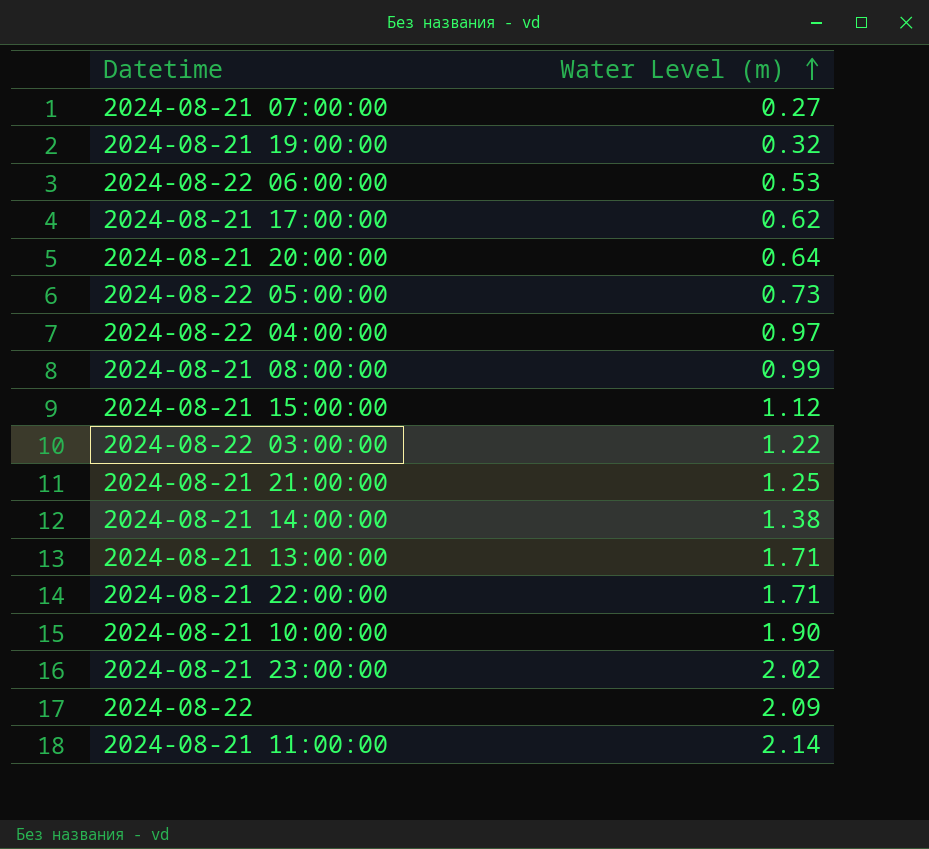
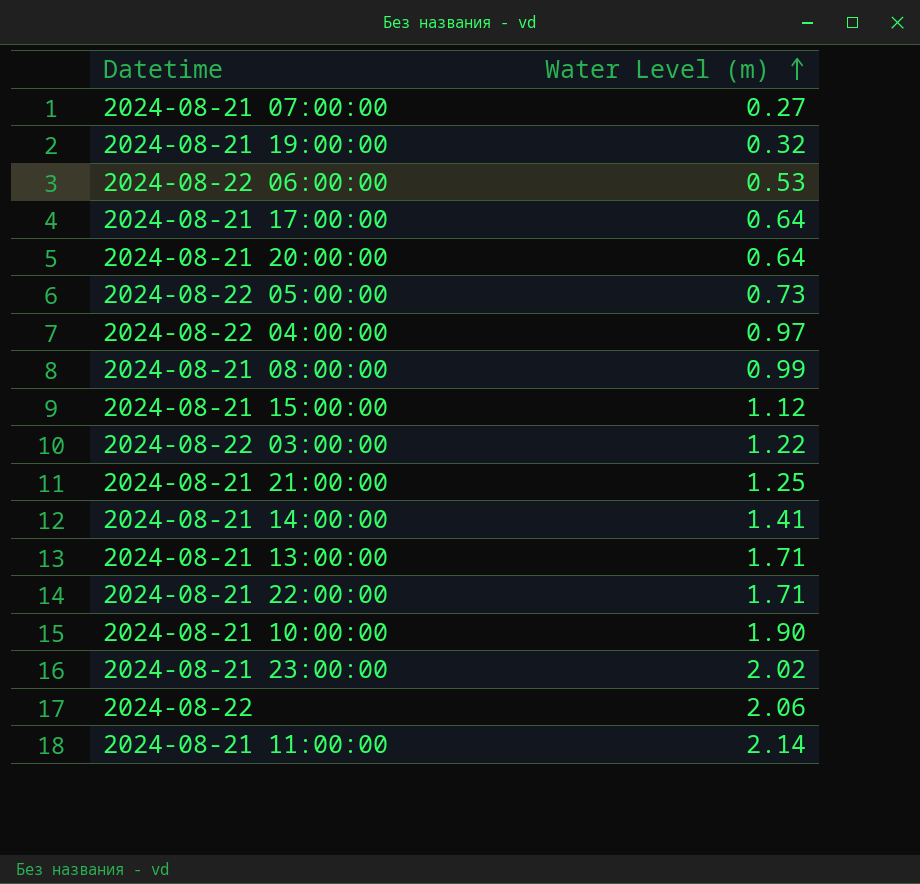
2024-08-21 17:00:00 | Water Level (m): 0.62 -> 0.64
2024-08-21 14:00:00 | Water Level (m): 1.38 -> 1.41
2024-08-22 | Water Level (m): 2.09 -> 2.06

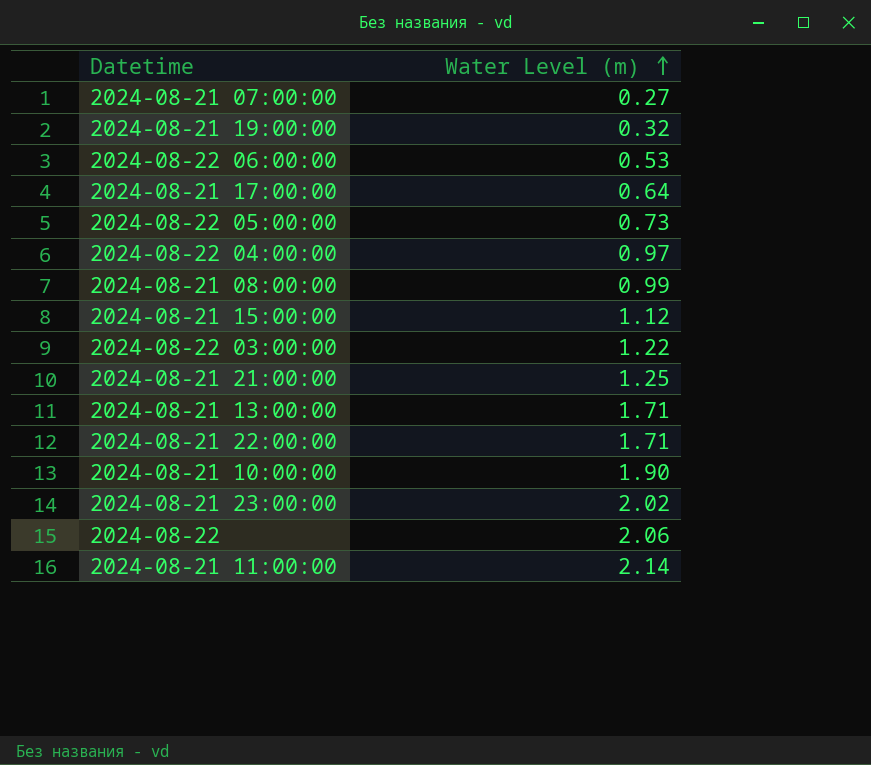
row 2024-08-21 20:00:00: 0.64 -> none
row 2024-08-21 14:00:00: 1.41 -> none

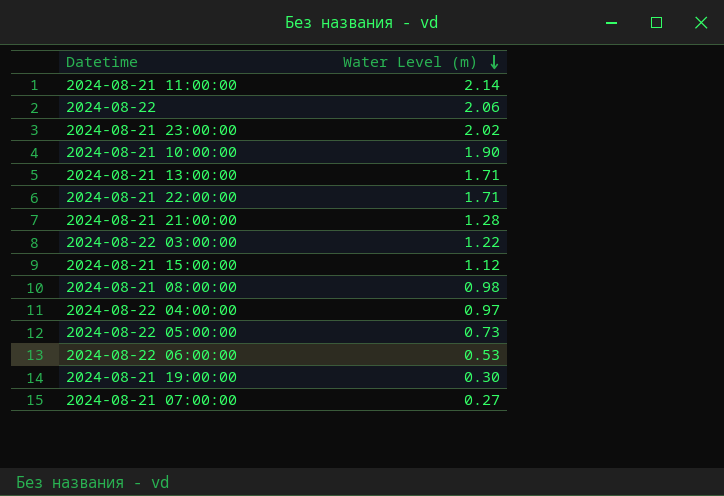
row order: Water Level (m) ascending -> Water Level (m) descending
row 2024-08-21 17:00:00: 0.64 -> none
2024-08-21 21:00:00 | Water Level (m): 1.25 -> 1.28
2024-08-21 08:00:00 | Water Level (m): 0.99 -> 0.98
2024-08-21 19:00:00 | Water Level (m): 0.32 -> 0.30

